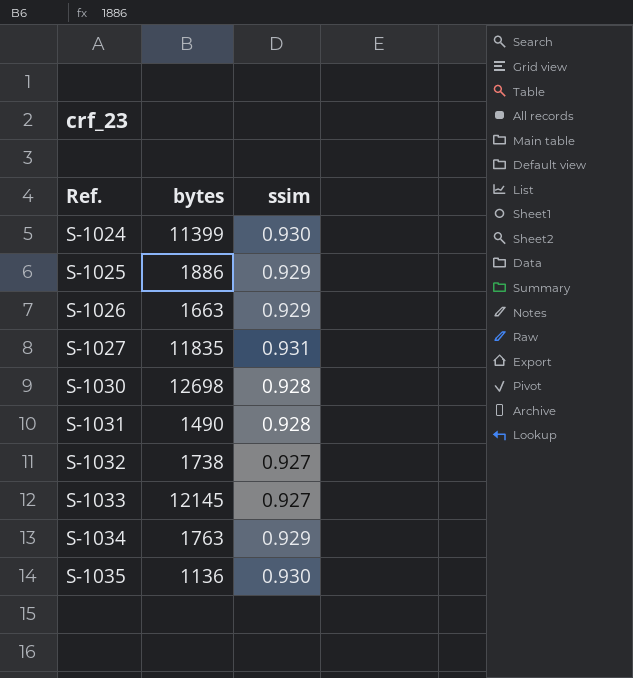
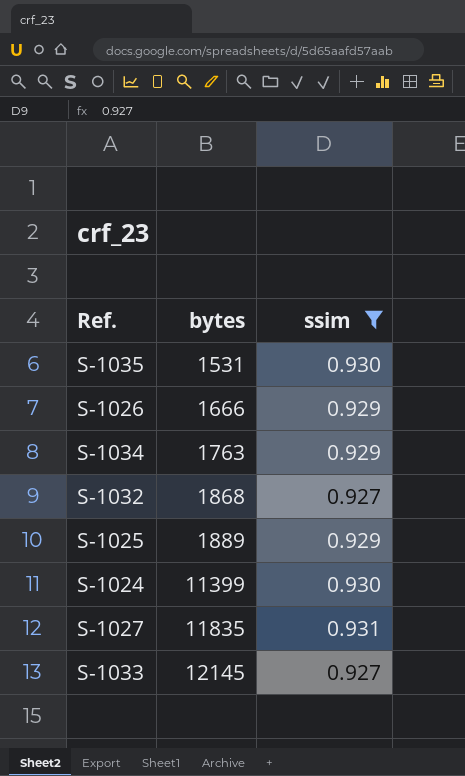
filter: none -> ssim != 0.928
row order: Ref. ascending -> bytes ascending
S-1035 | bytes: 1136 -> 1531
S-1026 | bytes: 1663 -> 1666
S-1032 | bytes: 1738 -> 1868
S-1025 | bytes: 1886 -> 1889

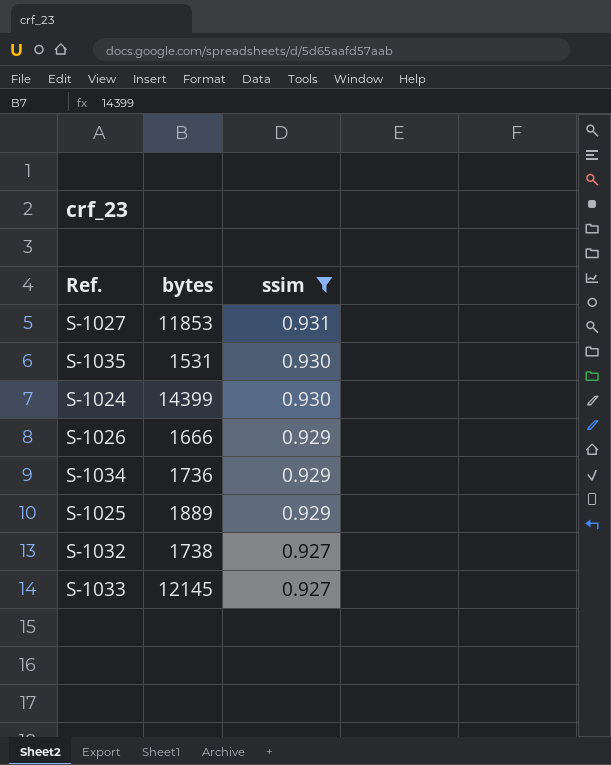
row order: bytes ascending -> ssim descending
S-1027 | bytes: 11835 -> 11853
S-1024 | bytes: 11399 -> 14399
S-1034 | bytes: 1763 -> 1736
S-1032 | bytes: 1868 -> 1738

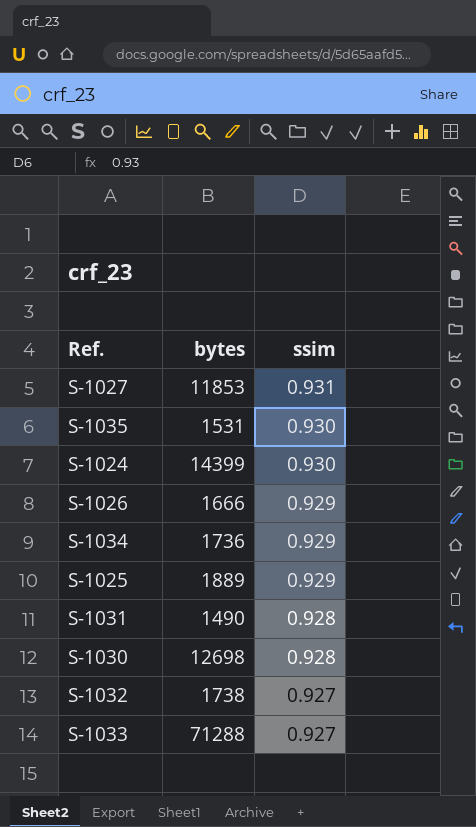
filter: ssim != 0.928 -> none
S-1033 | bytes: 12145 -> 71288

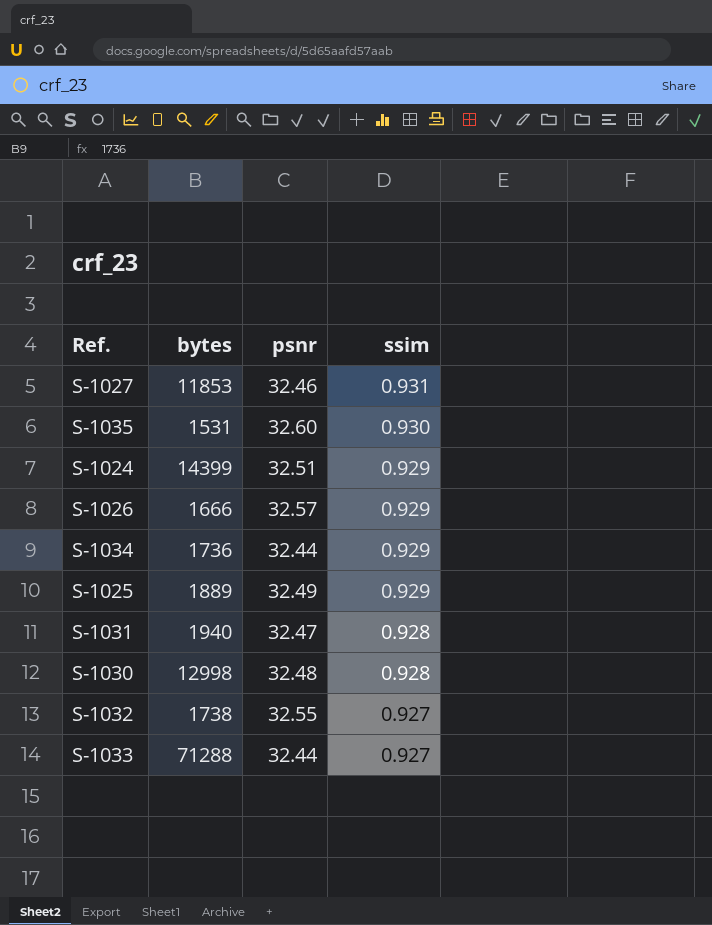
column psnr | position: none -> 3
S-1024 | ssim: 0.930 -> 0.929
S-1031 | bytes: 1490 -> 1940
S-1030 | bytes: 12698 -> 12998

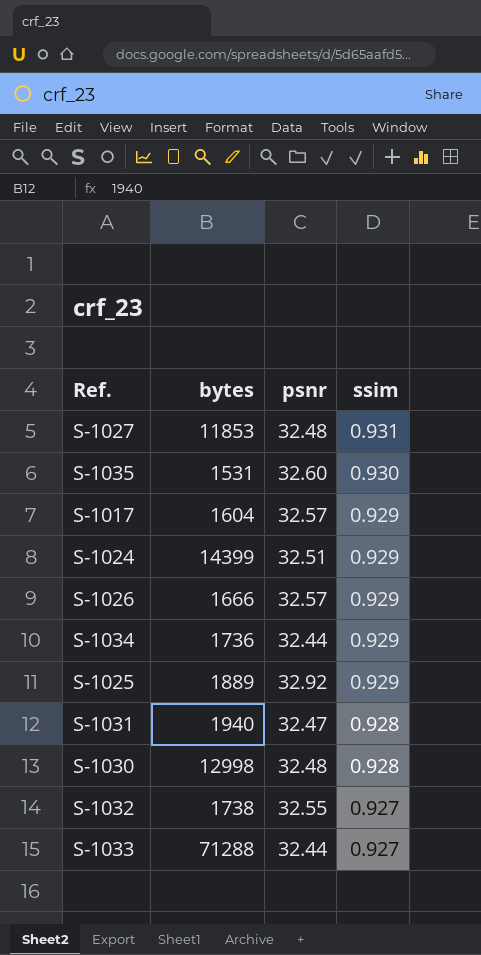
S-1027 | psnr: 32.46 -> 32.48
row S-1017: none -> 1604 | 32.57 | 0.929
S-1025 | psnr: 32.49 -> 32.92

